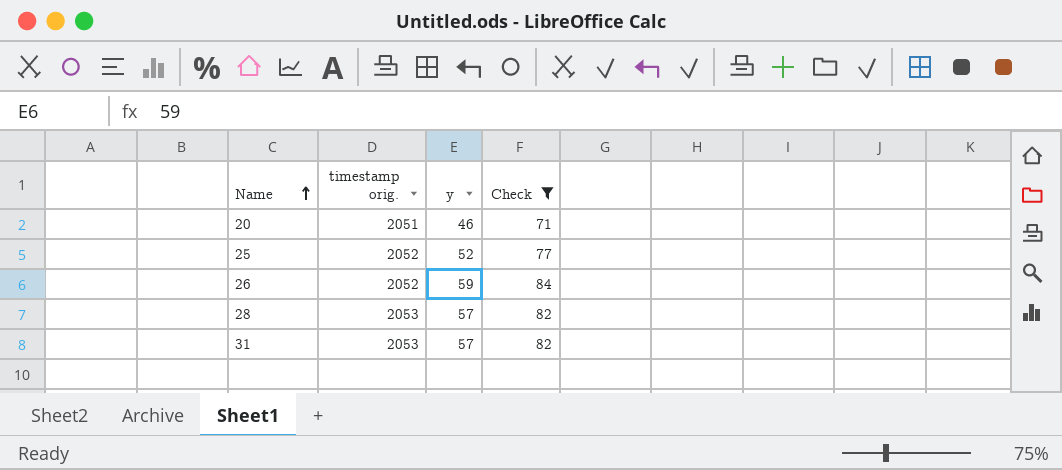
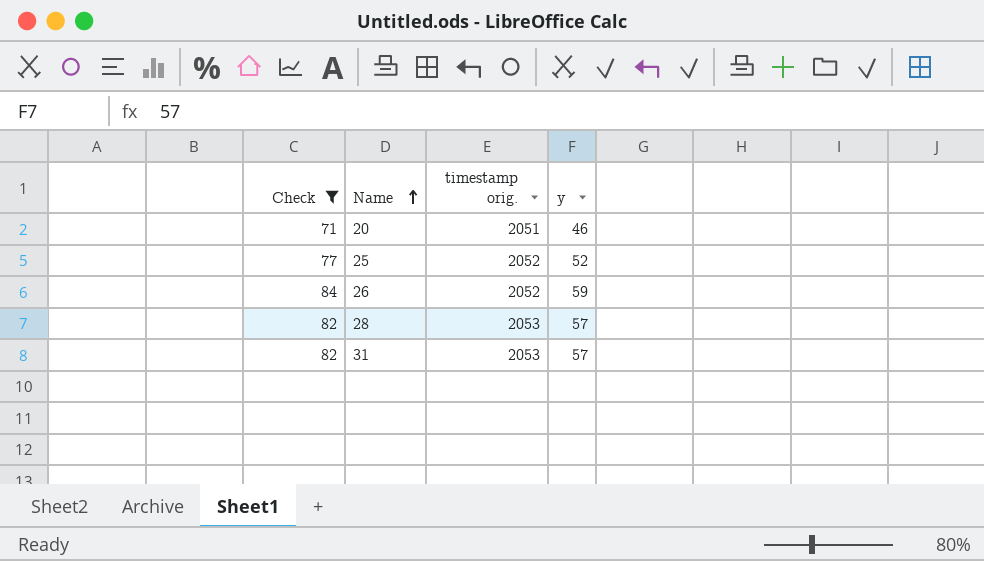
column Check | position: 4 -> 1

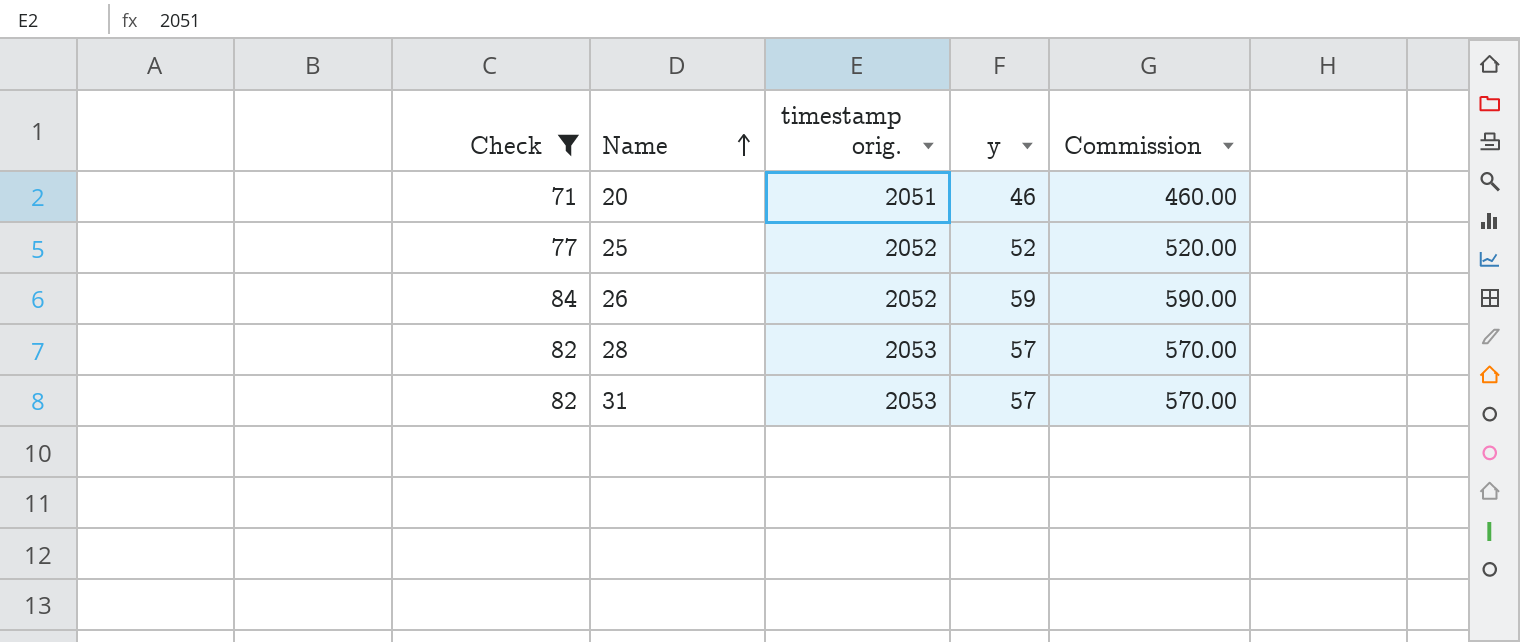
column Commission | formula: none -> [y] * 10

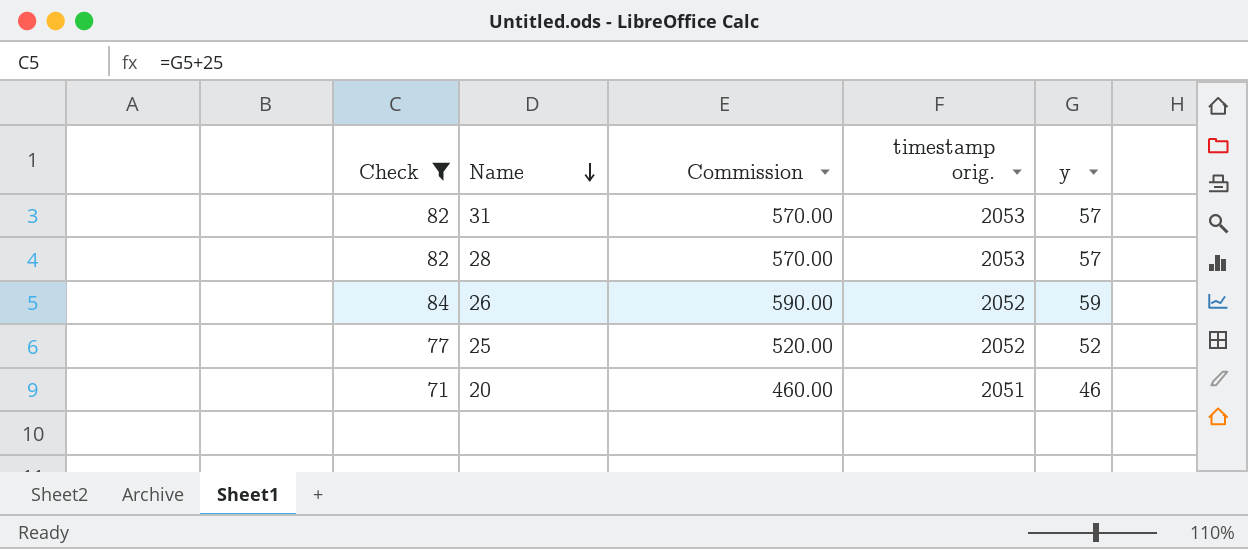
row order: Name ascending -> Name descending
column Commission | position: 5 -> 3

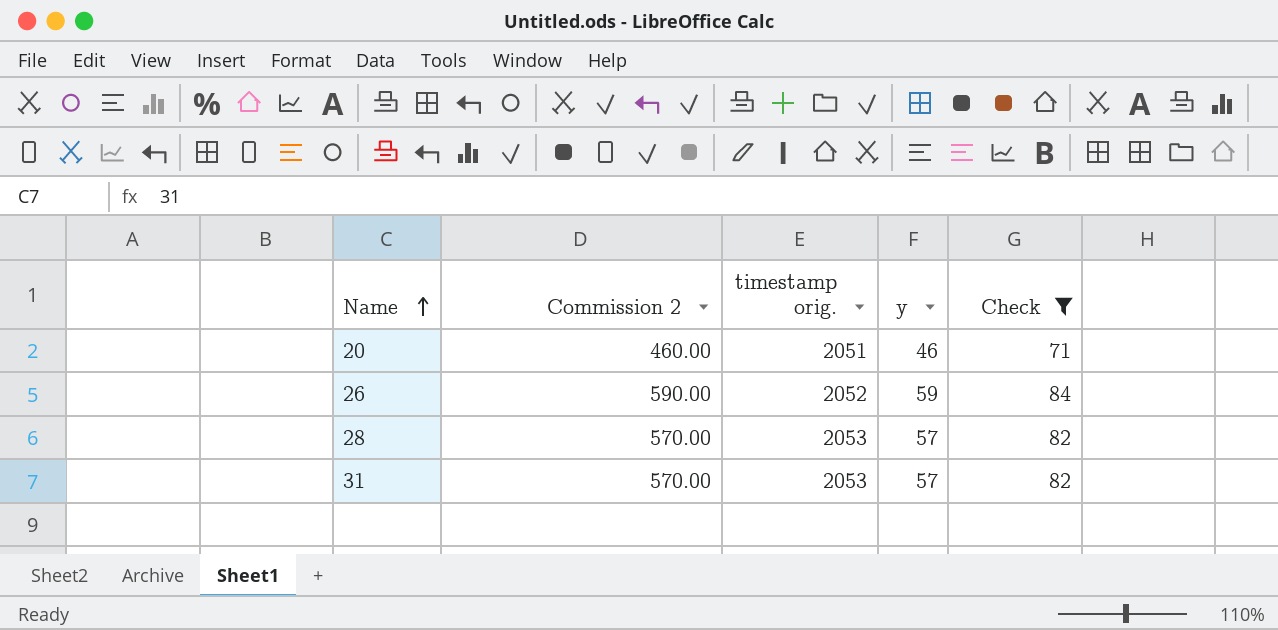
row order: Name descending -> Name ascending
column name: Commission -> Commission 2
column Check | position: 1 -> 5
row 25: 77 | 520.00 | 2052 | 52 -> none

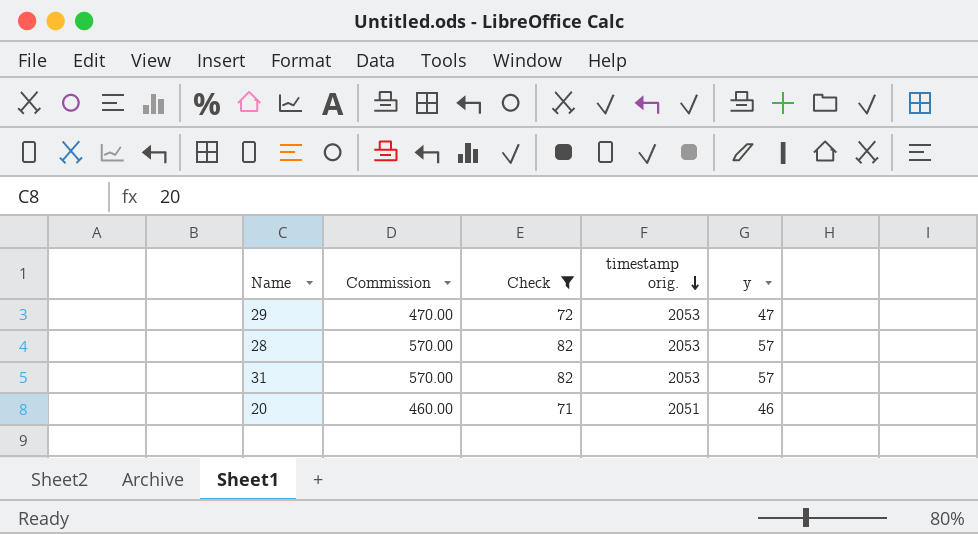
row order: Name ascending -> timestamp orig. descending
column name: Commission 2 -> Commission
column Check | position: 5 -> 3
row 26: 590.00 | 2052 | 59 | 84 -> none
row 29: none -> 470.00 | 72 | 2053 | 47

